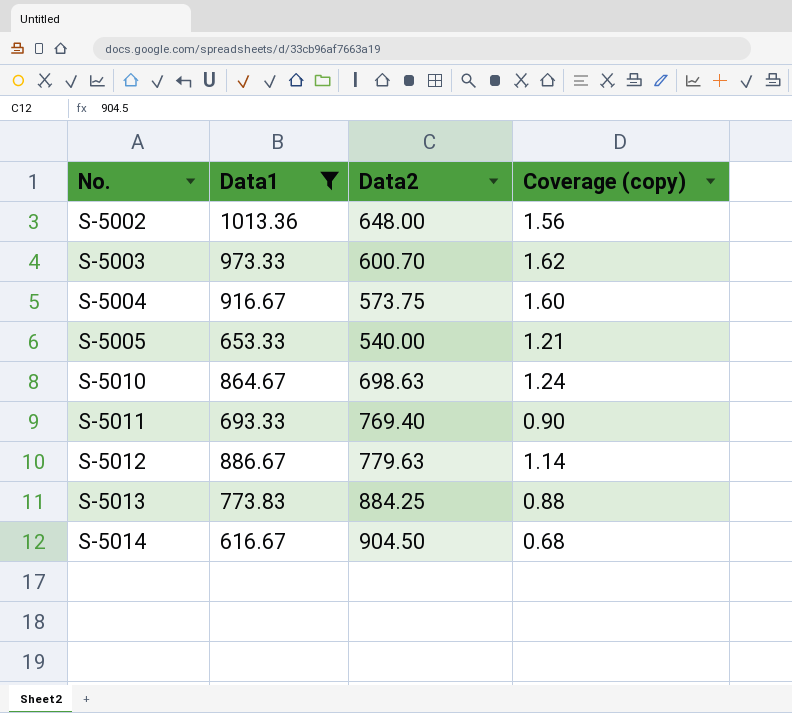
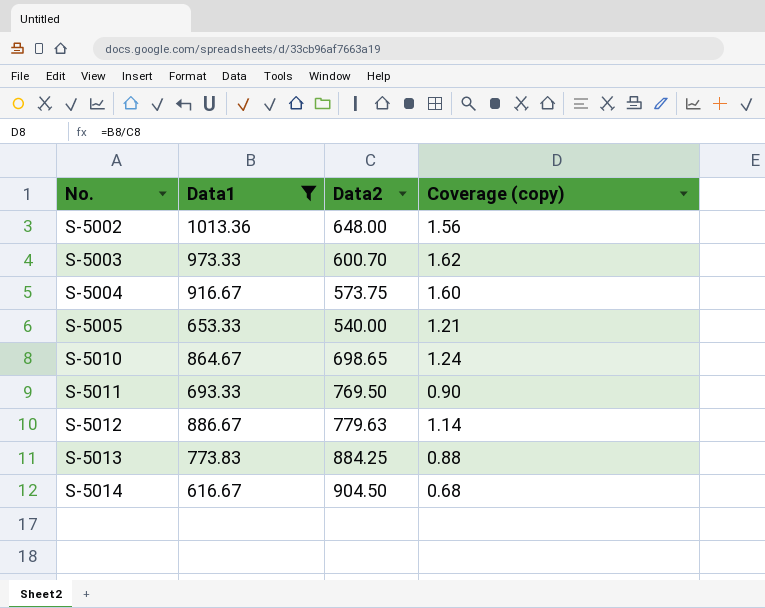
S-5010 | Data2: 698.63 -> 698.65
S-5011 | Data2: 769.40 -> 769.50

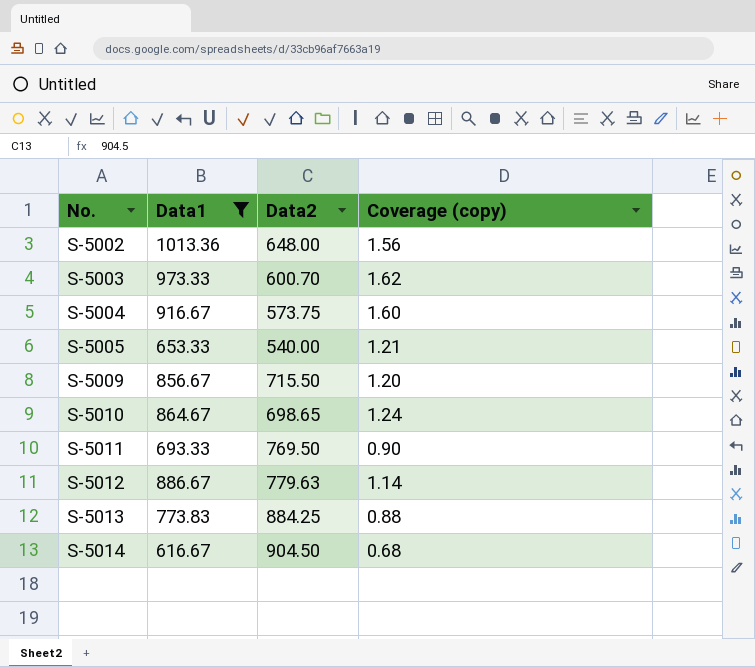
row S-5009: none -> 856.67 | 715.50 | 1.20

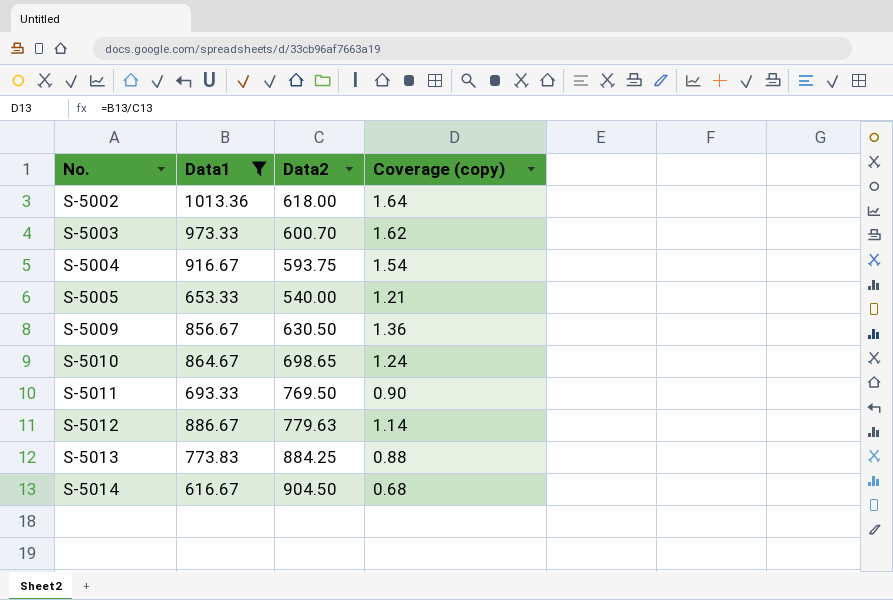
S-5002 | Data2: 648.00 -> 618.00
S-5002 | Coverage (copy): 1.56 -> 1.64
S-5004 | Data2: 573.75 -> 593.75
S-5004 | Coverage (copy): 1.60 -> 1.54
S-5009 | Data2: 715.50 -> 630.50
S-5009 | Coverage (copy): 1.20 -> 1.36

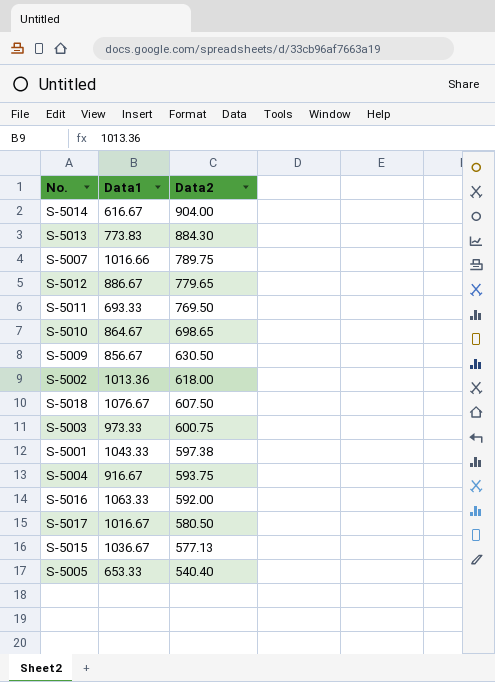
filter: Data1 <= 1013.36 -> none
row order: No. ascending -> Data2 descending
column Coverage (copy) | formula: [Data1] / [Data2] -> none
S-5014 | Data2: 904.50 -> 904.00
S-5013 | Data2: 884.25 -> 884.30
S-5012 | Data2: 779.63 -> 779.65
S-5003 | Data2: 600.70 -> 600.75
S-5005 | Data2: 540.00 -> 540.40

